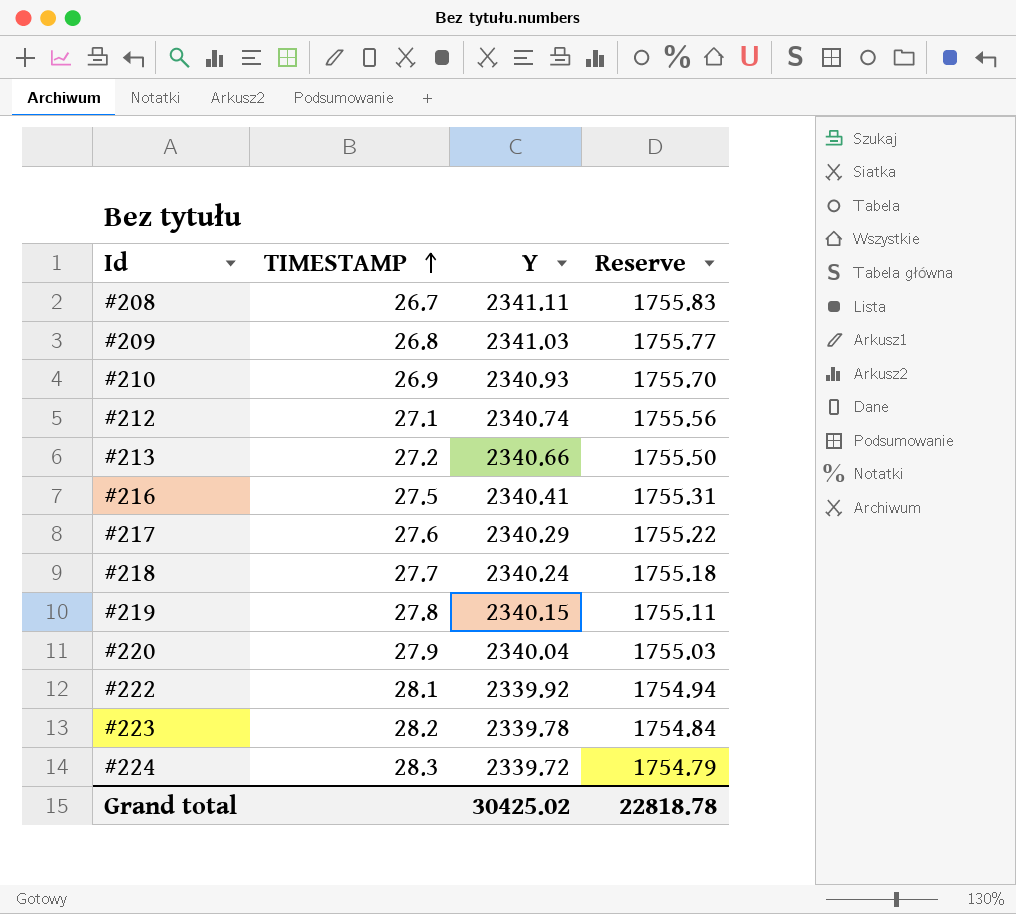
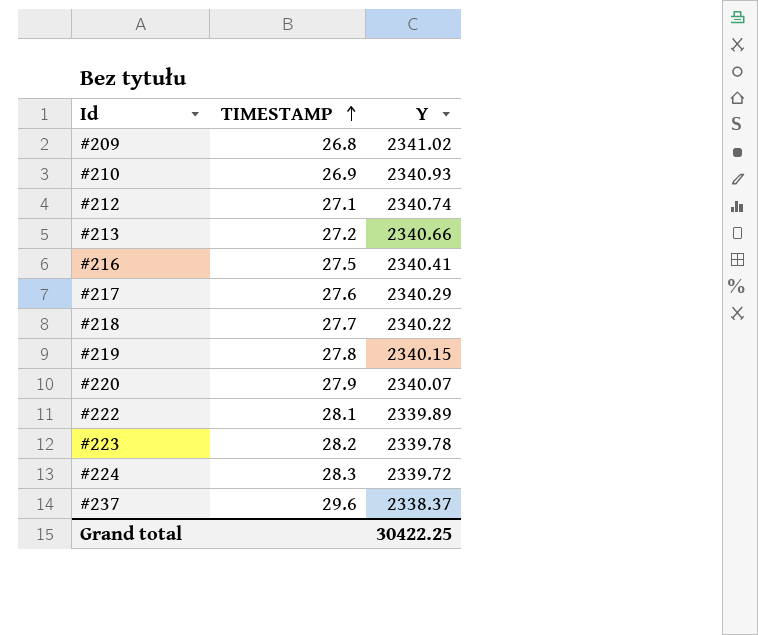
column Reserve | formula: [Y] * 0.75 -> none
row #208: 26.7 | 2341.11 | 1755.83 -> none
#209 | Y: 2341.03 -> 2341.02
#218 | Y: 2340.24 -> 2340.22
#220 | Y: 2340.04 -> 2340.07
#222 | Y: 2339.92 -> 2339.89
row #237: none -> 29.6 | 2338.37
Grand total | Y: 30425.02 -> 30422.25

